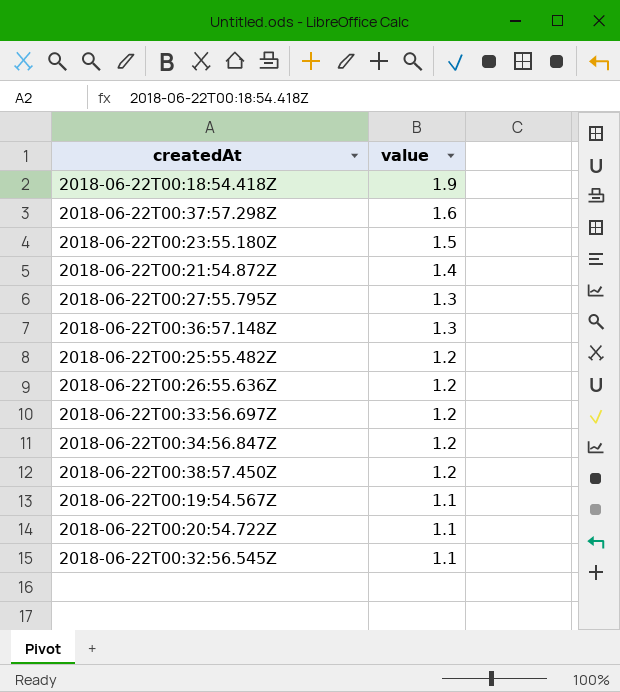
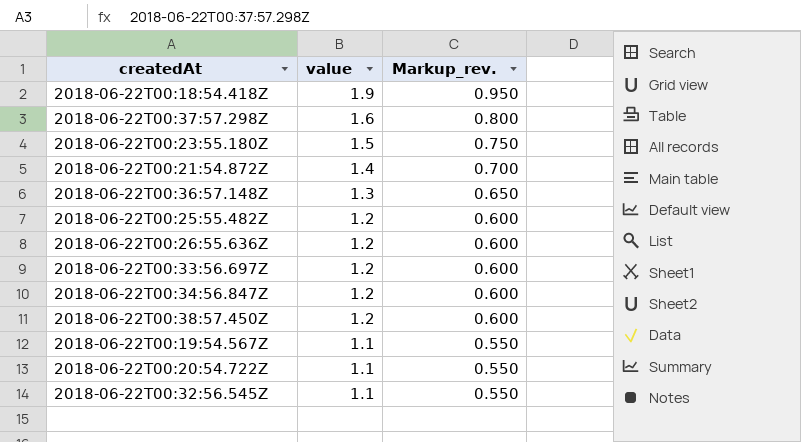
column Markup_rev. | formula: none -> [value] * 0.5
row 2018-06-22T00:27:55.795Z: 1.3 -> none

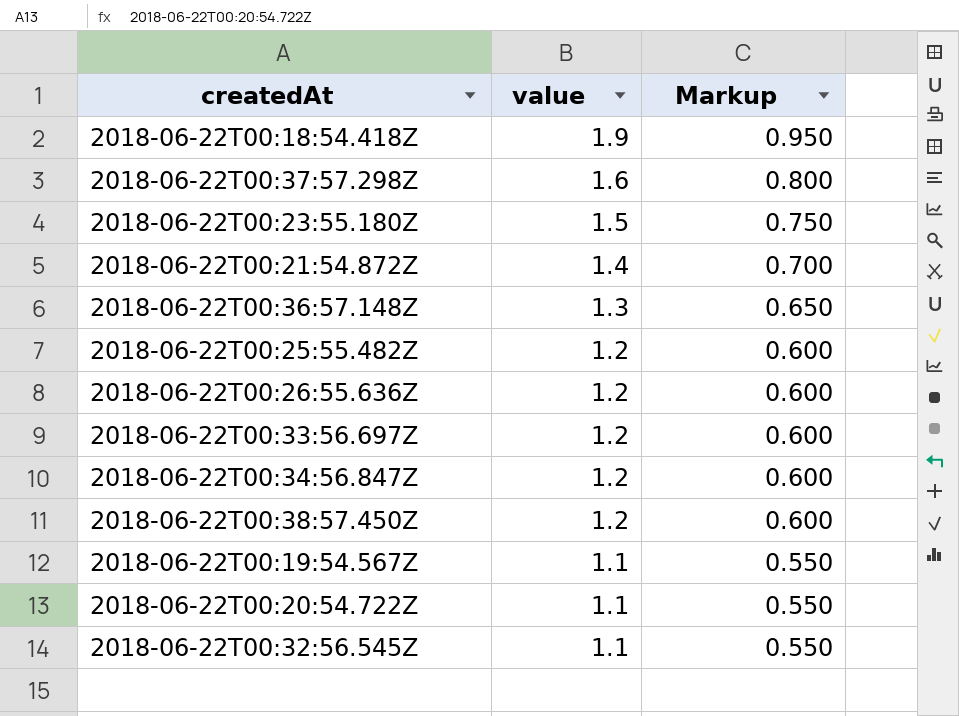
column name: Markup_rev. -> Markup

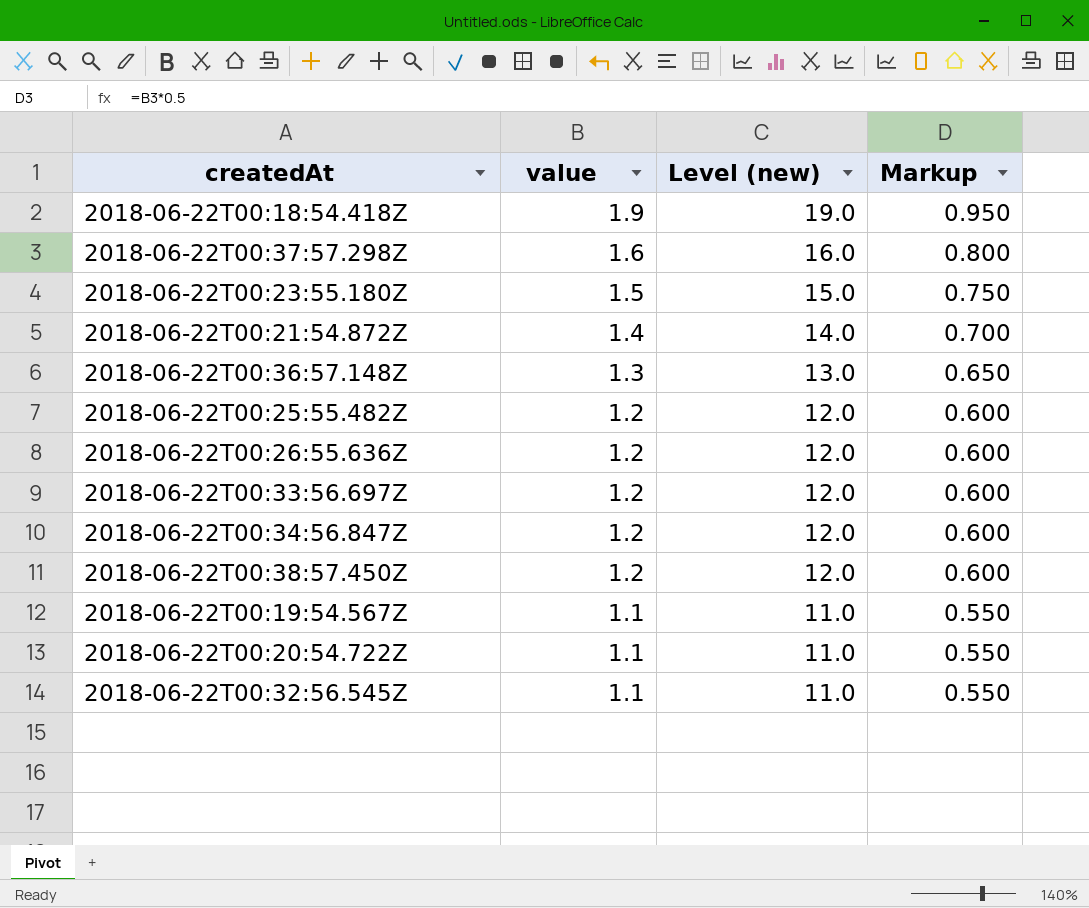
column Level (new) | formula: none -> [value] * 10

